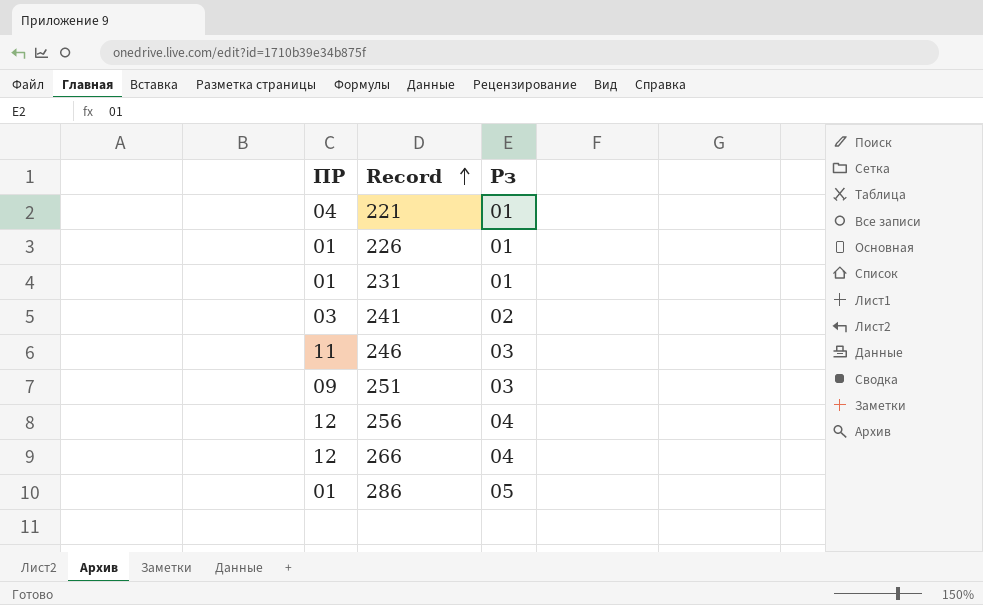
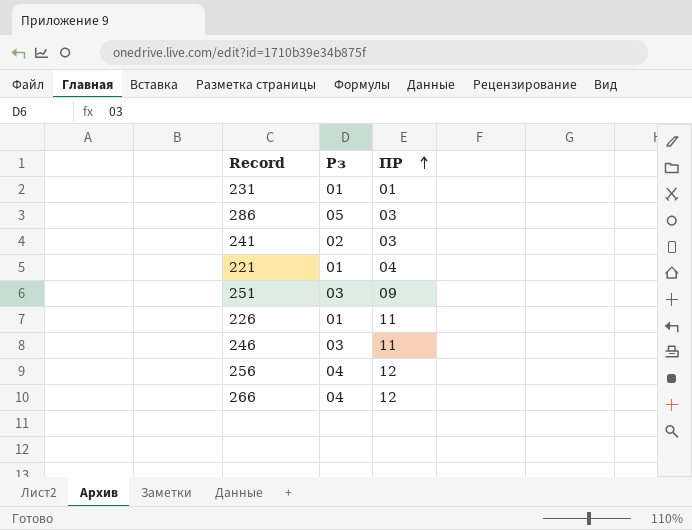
row order: Record ascending -> ПР ascending
column ПР | position: 1 -> 3
286 | ПР: 01 -> 03
226 | ПР: 01 -> 11

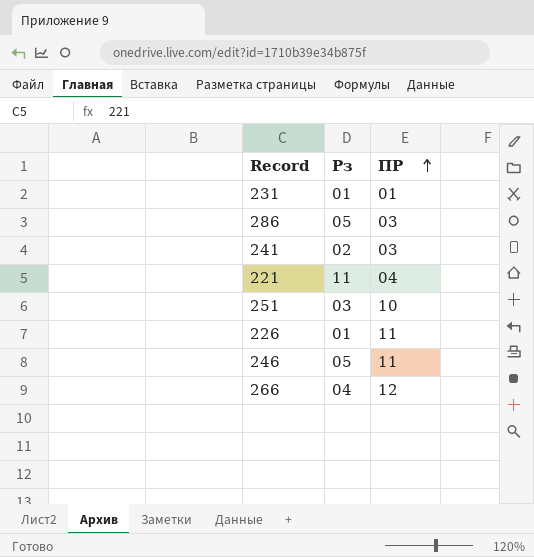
row 256: 04 | 12 -> none
221 | Рз: 01 -> 11
251 | ПР: 09 -> 10
246 | Рз: 03 -> 05

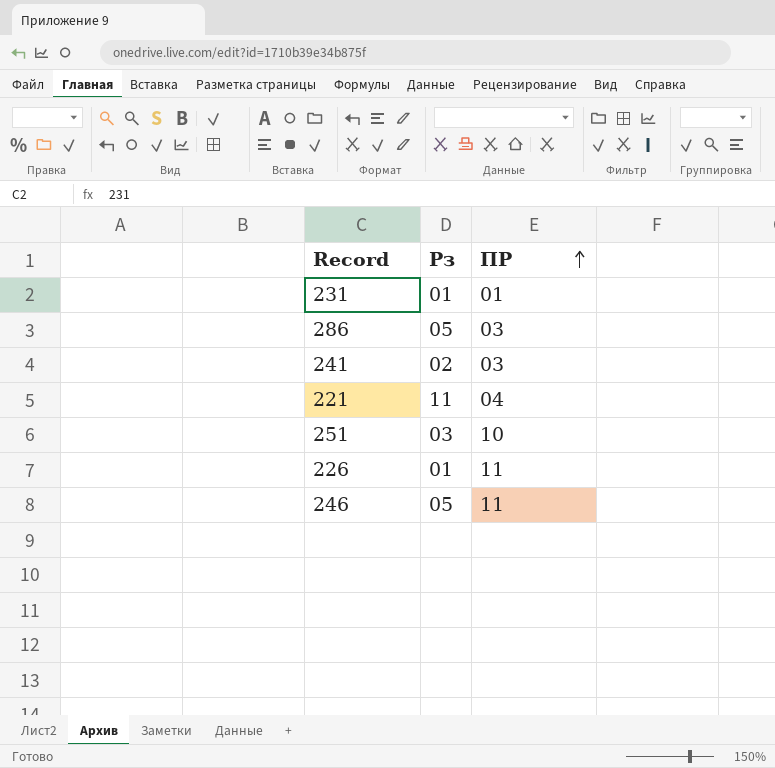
row 266: 04 | 12 -> none

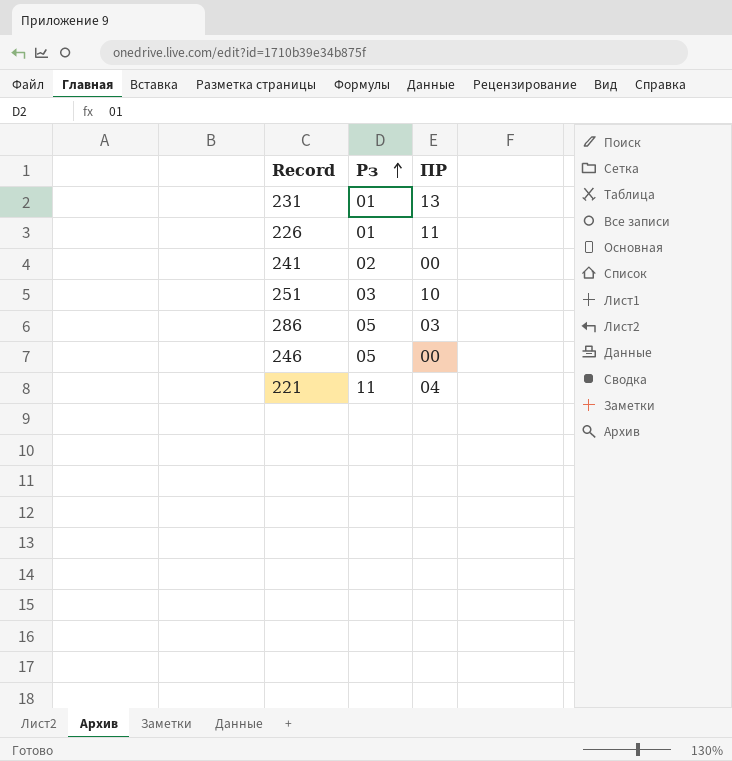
row order: ПР ascending -> Рз ascending
231 | ПР: 01 -> 13
241 | ПР: 03 -> 00
246 | ПР: 11 -> 00

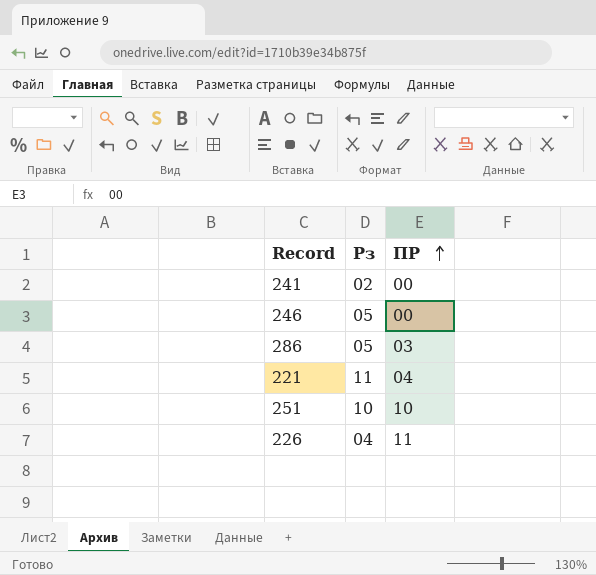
row order: Рз ascending -> ПР ascending
row 231: 01 | 13 -> none
251 | Рз: 03 -> 10
226 | Рз: 01 -> 04

